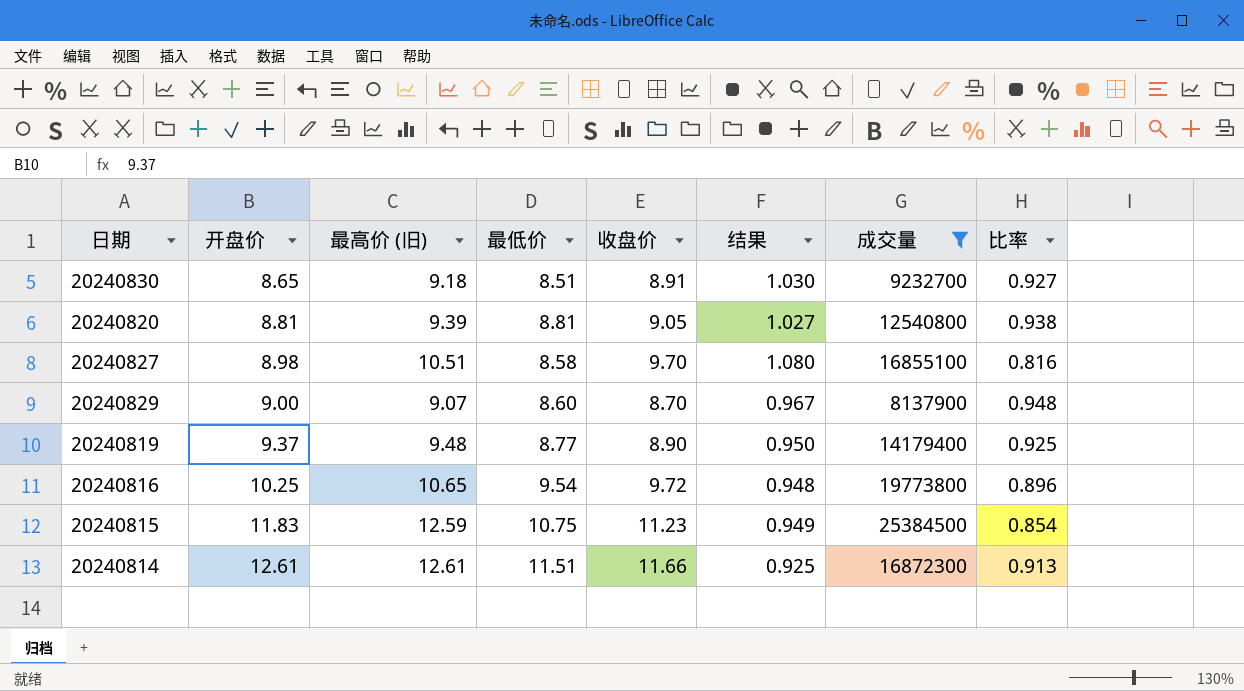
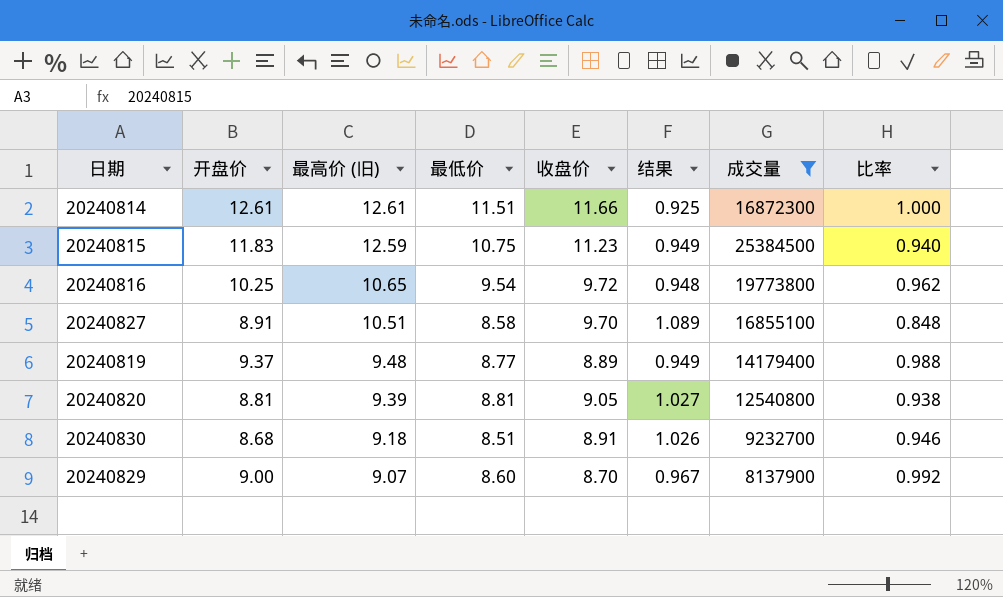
row order: 开盘价 ascending -> 最高价 (旧) descending
column 比率 | formula: [最低价] / [最高价 (旧)] -> [开盘价] / [最高价 (旧)]
20240827 | 开盘价: 8.98 -> 8.91
20240827 | 结果: 1.080 -> 1.089
20240819 | 收盘价: 8.90 -> 8.89
20240819 | 结果: 0.950 -> 0.949
20240830 | 开盘价: 8.65 -> 8.68
20240830 | 结果: 1.030 -> 1.026

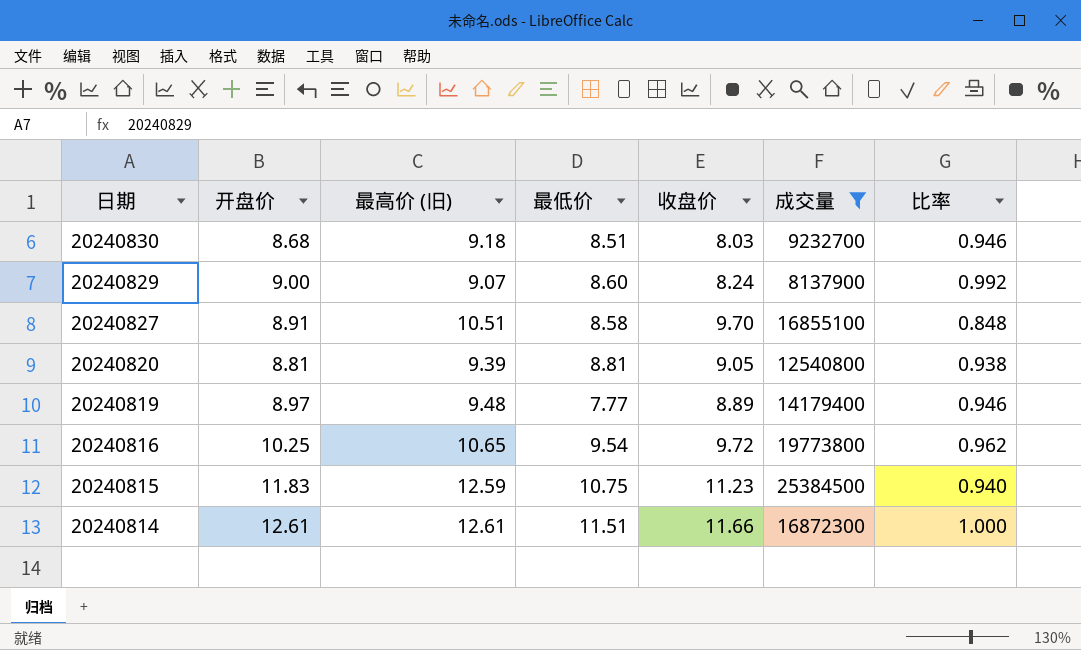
row order: 最高价 (旧) descending -> 日期 descending
column 结果 | formula: [收盘价] / [开盘价] -> none
20240830 | 收盘价: 8.91 -> 8.03
20240829 | 收盘价: 8.70 -> 8.24
20240819 | 开盘价: 9.37 -> 8.97
20240819 | 最低价: 8.77 -> 7.77
20240819 | 比率: 0.988 -> 0.946

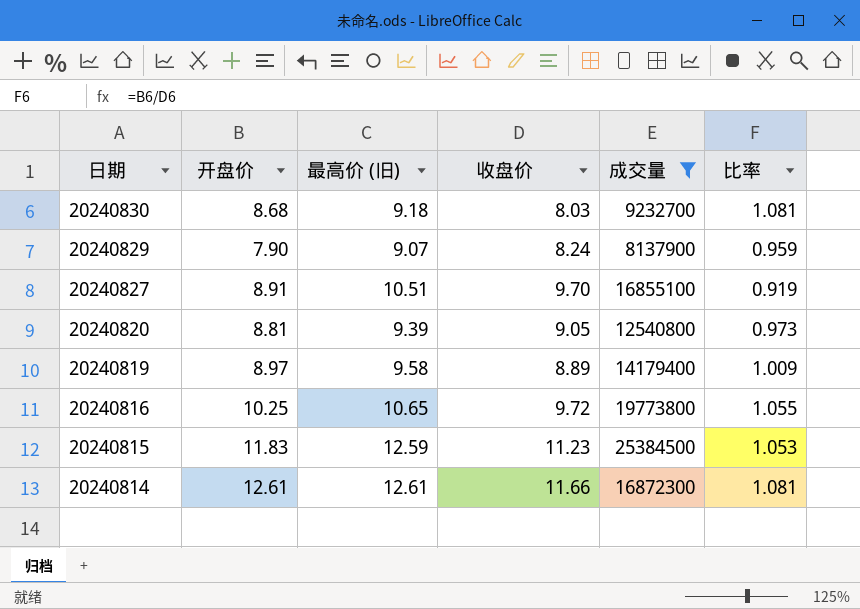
column 最低价 | position: 4 -> none
column 比率 | formula: [开盘价] / [最高价 (旧)] -> [开盘价] / [收盘价]
20240829 | 开盘价: 9.00 -> 7.90
20240819 | 最高价 (旧): 9.48 -> 9.58

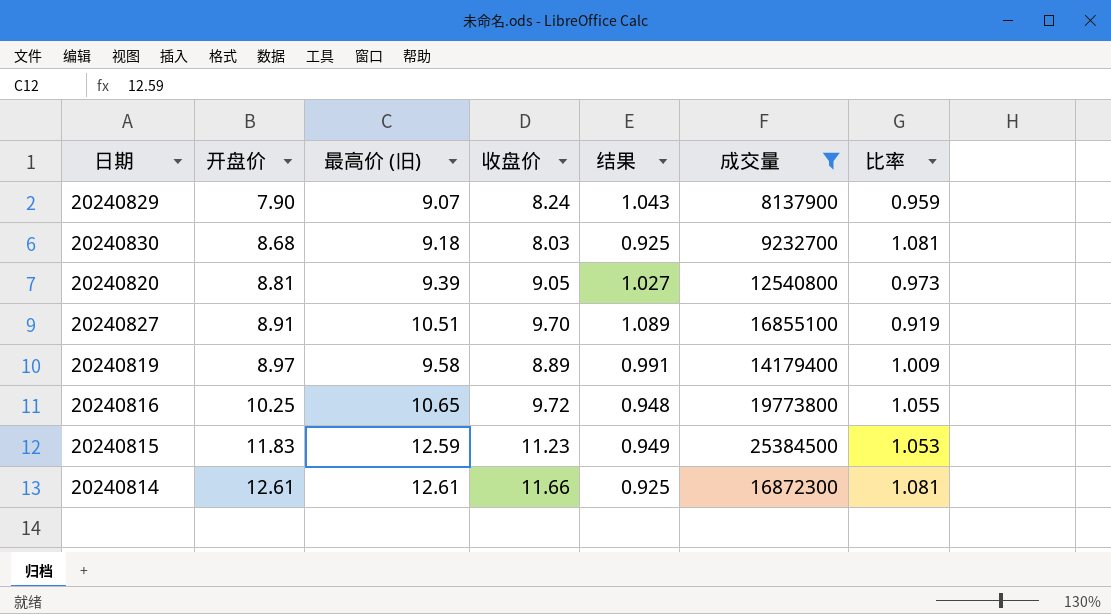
row order: 日期 descending -> 开盘价 ascending
column 结果 | formula: none -> [收盘价] / [开盘价]

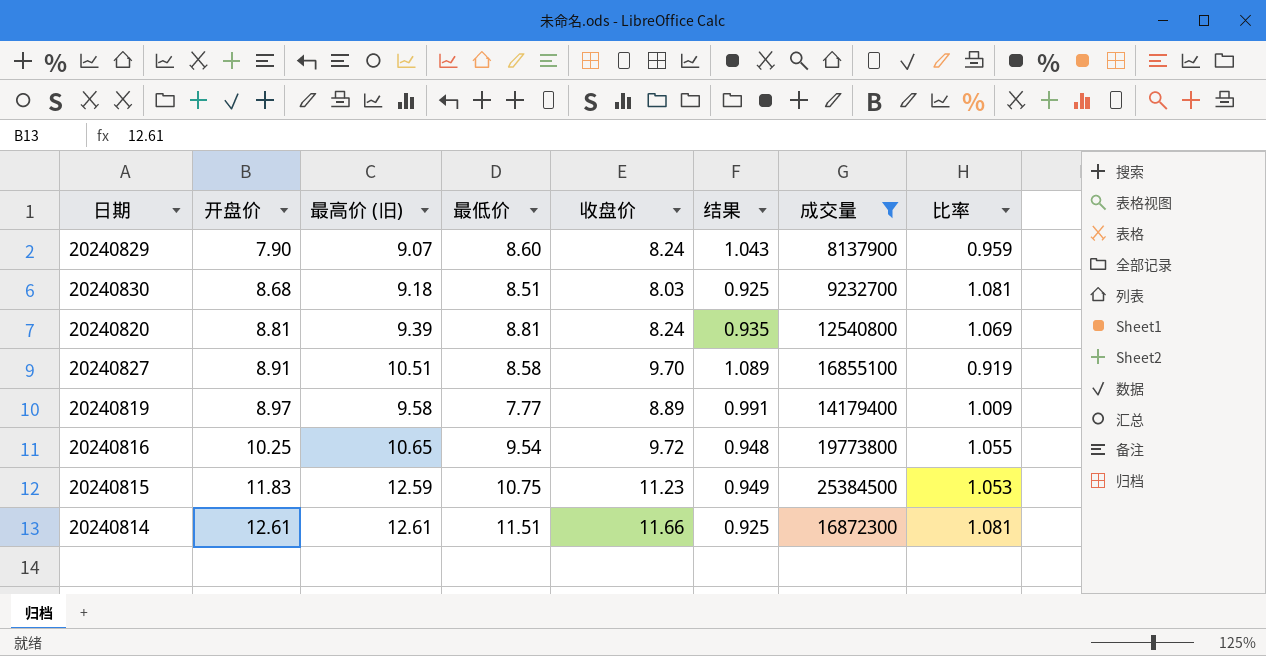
column 最低价 | position: none -> 4
20240820 | 收盘价: 9.05 -> 8.24
20240820 | 结果: 1.027 -> 0.935
20240820 | 比率: 0.973 -> 1.069

